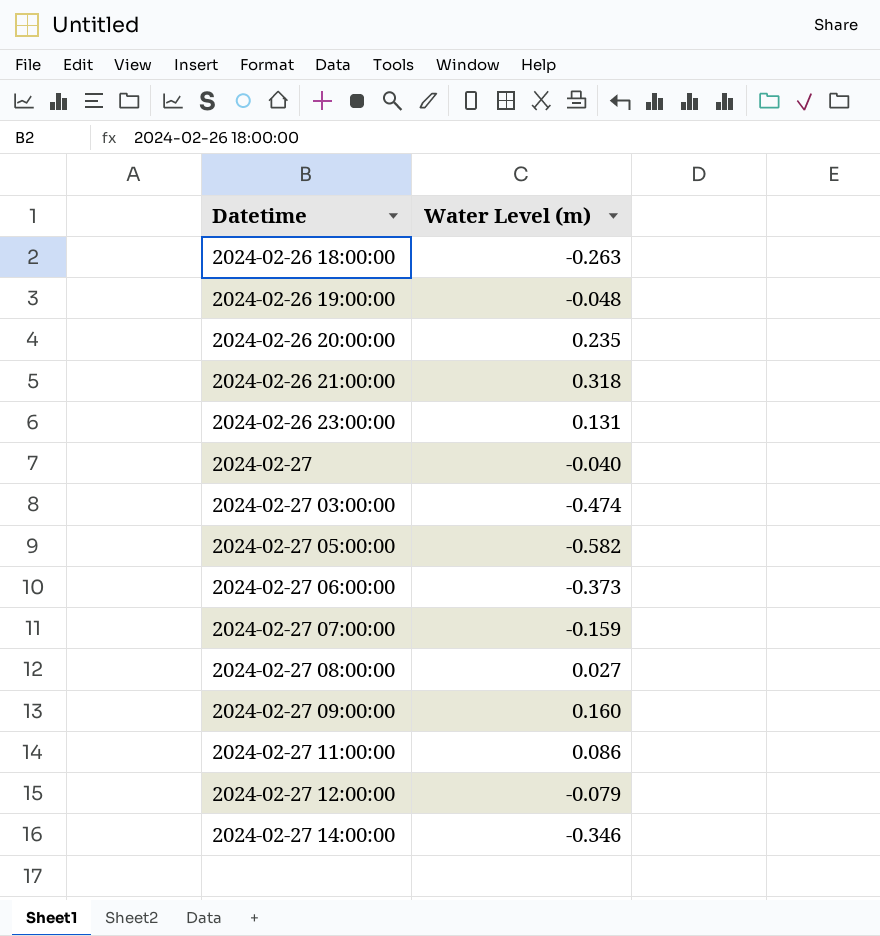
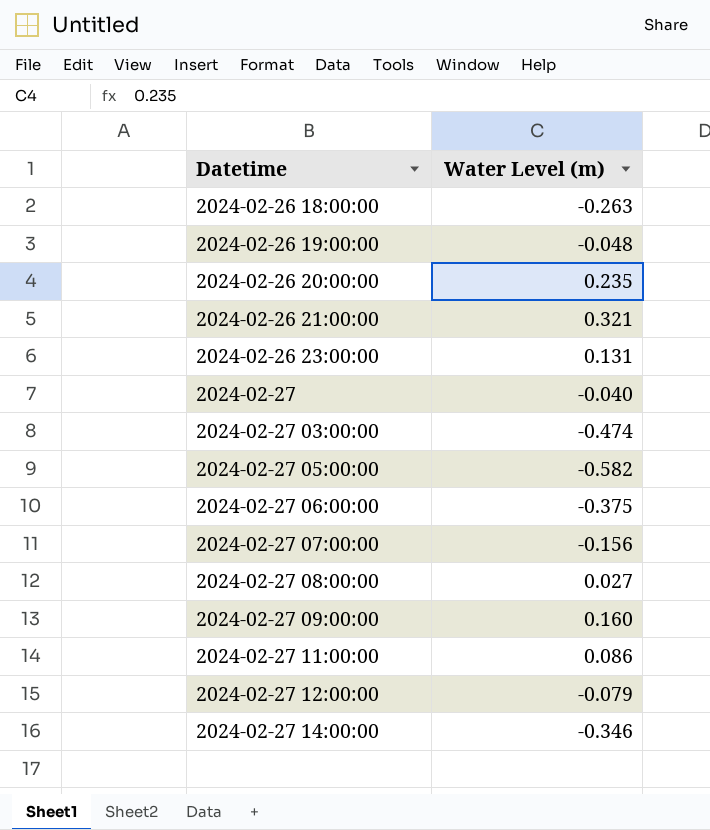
2024-02-26 21:00:00 | Water Level (m): 0.318 -> 0.321
2024-02-27 06:00:00 | Water Level (m): -0.373 -> -0.375
2024-02-27 07:00:00 | Water Level (m): -0.159 -> -0.156

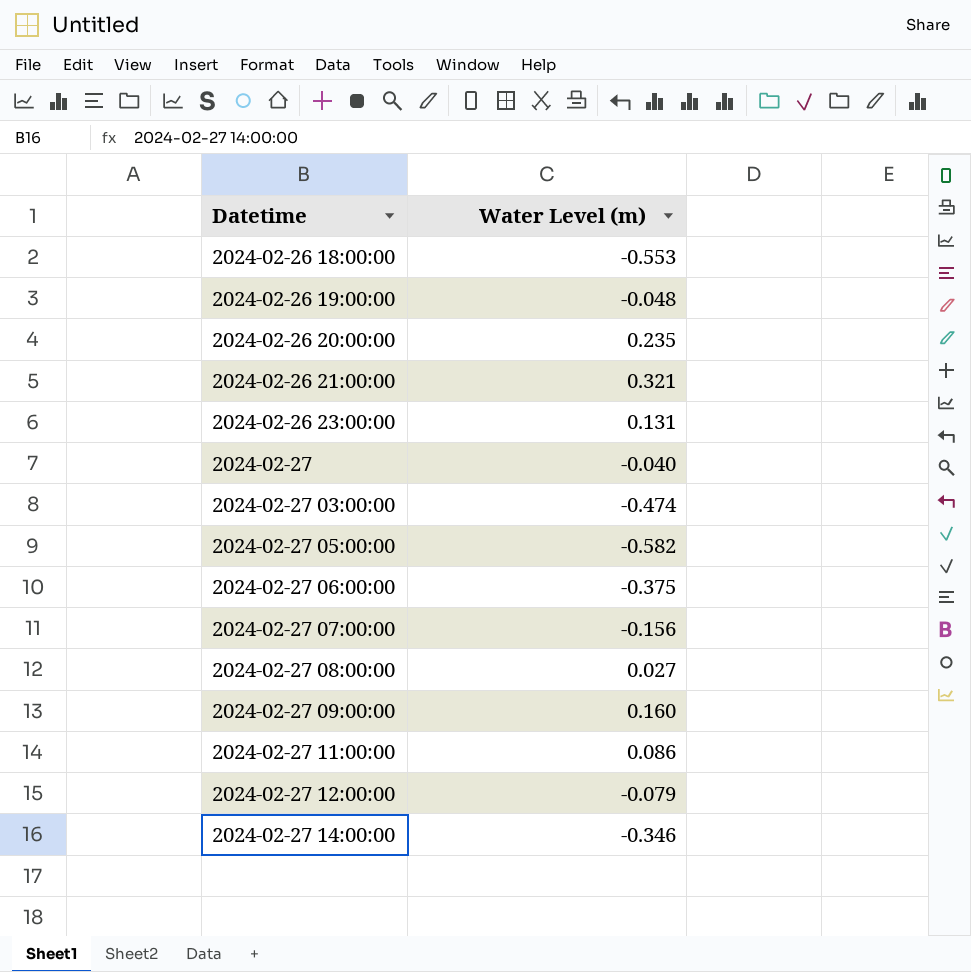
2024-02-26 18:00:00 | Water Level (m): -0.263 -> -0.553

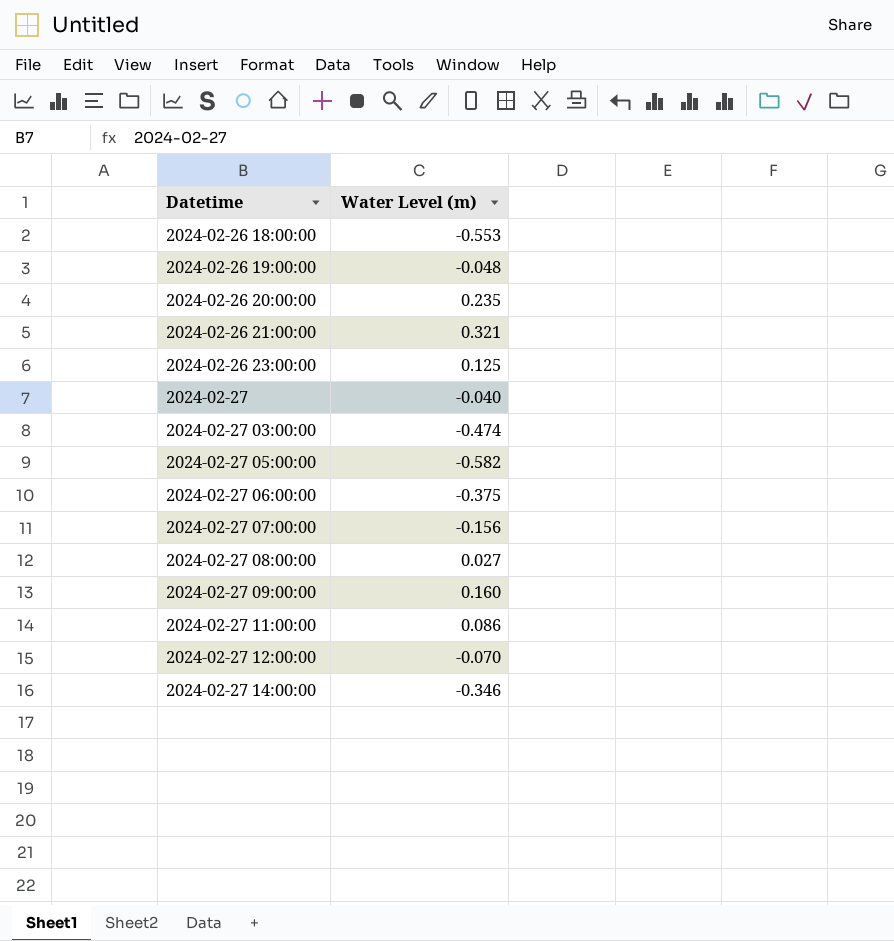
2024-02-26 23:00:00 | Water Level (m): 0.131 -> 0.125
2024-02-27 12:00:00 | Water Level (m): -0.079 -> -0.070

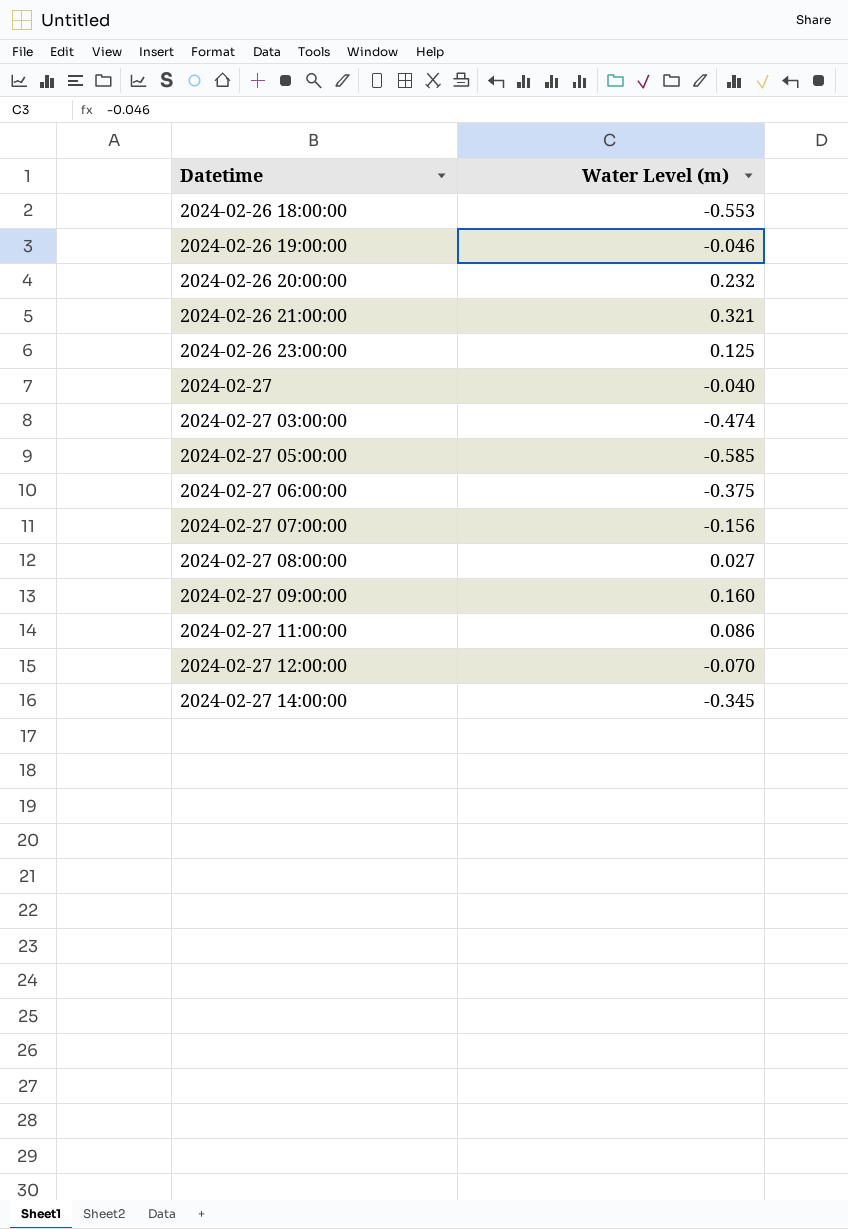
2024-02-26 19:00:00 | Water Level (m): -0.048 -> -0.046
2024-02-26 20:00:00 | Water Level (m): 0.235 -> 0.232
2024-02-27 05:00:00 | Water Level (m): -0.582 -> -0.585
2024-02-27 14:00:00 | Water Level (m): -0.346 -> -0.345

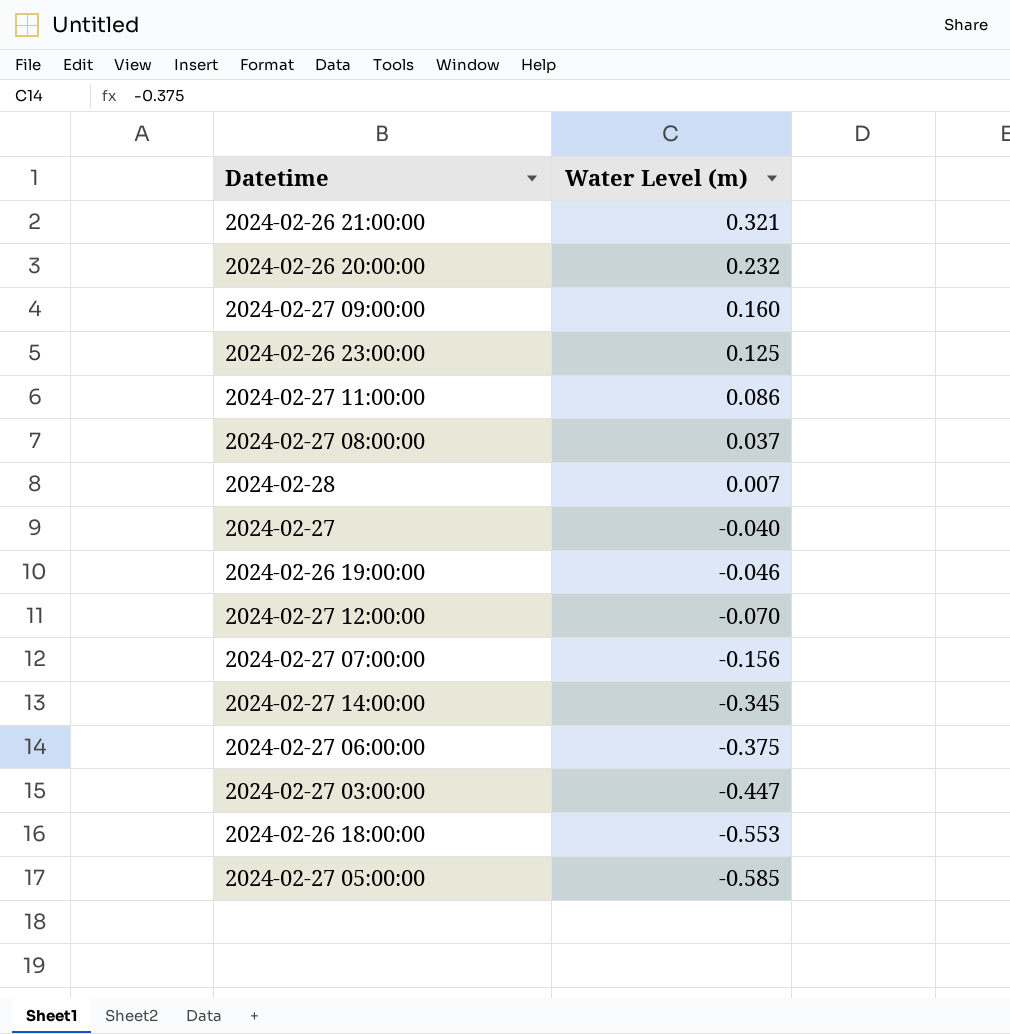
row order: Datetime ascending -> Water Level (m) descending
2024-02-27 08:00:00 | Water Level (m): 0.027 -> 0.037
row 2024-02-28: none -> 0.007
2024-02-27 03:00:00 | Water Level (m): -0.474 -> -0.447

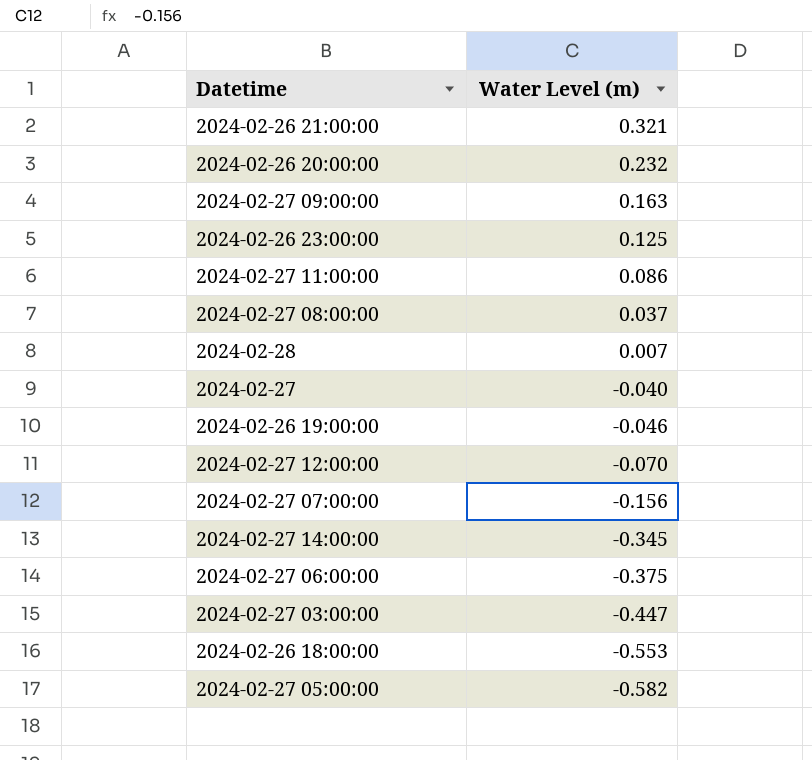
2024-02-27 09:00:00 | Water Level (m): 0.160 -> 0.163
2024-02-27 05:00:00 | Water Level (m): -0.585 -> -0.582

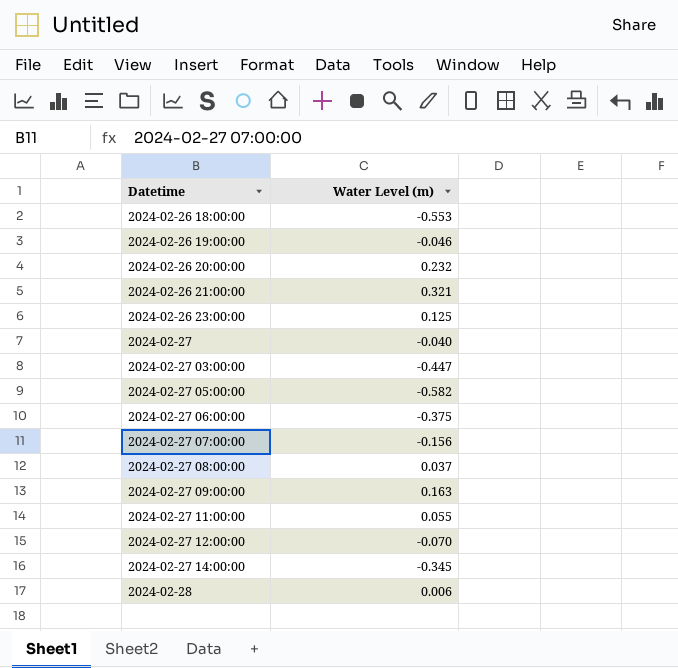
row order: Water Level (m) descending -> Datetime ascending
2024-02-27 11:00:00 | Water Level (m): 0.086 -> 0.055
2024-02-28 | Water Level (m): 0.007 -> 0.006

